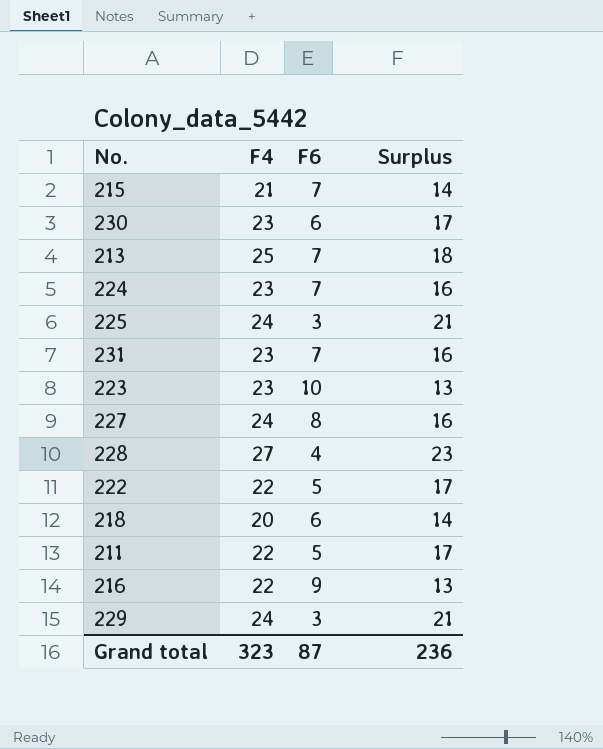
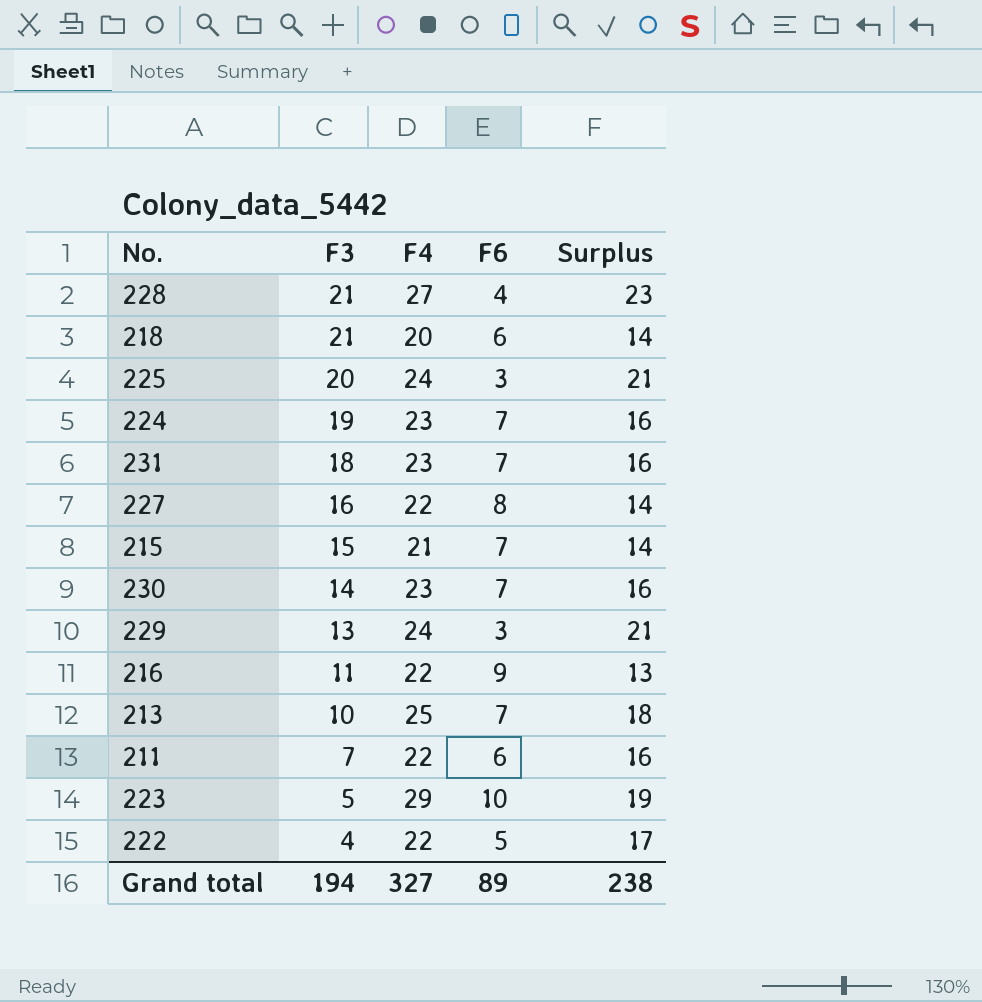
row order: none -> F3 descending
column F3 | position: none -> 2
227 | F4: 24 -> 22
227 | Surplus: 16 -> 14
230 | F6: 6 -> 7
230 | Surplus: 17 -> 16
211 | F6: 5 -> 6
211 | Surplus: 17 -> 16
223 | F4: 23 -> 29
223 | Surplus: 13 -> 19
Grand total | F4: 323 -> 327
Grand total | F6: 87 -> 89
Grand total | Surplus: 236 -> 238

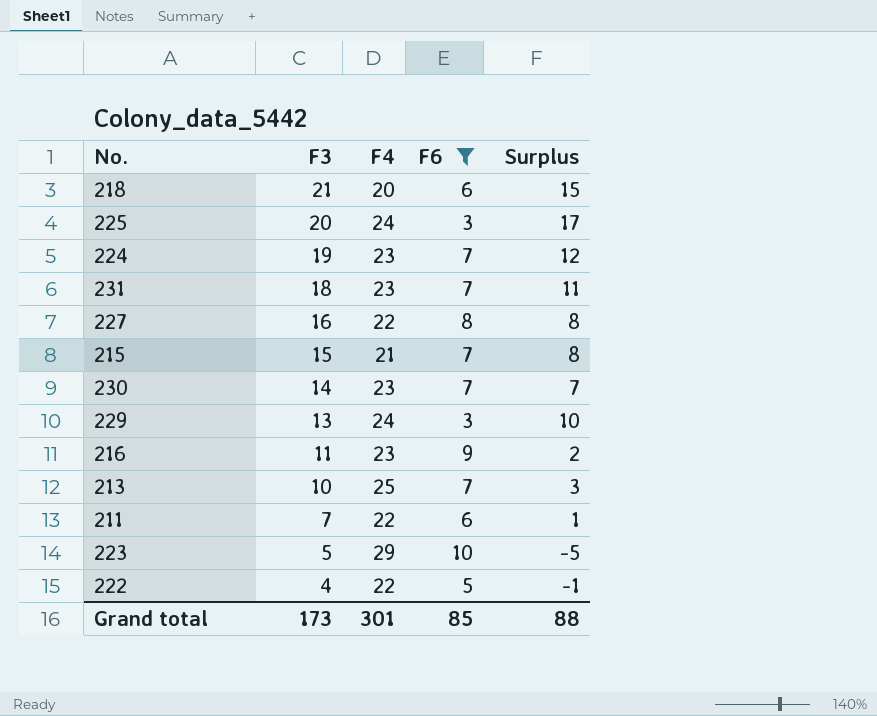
filter: none -> F6 != 4
column Surplus | formula: [F4] - [F6] -> [F3] - [F6]
216 | F4: 22 -> 23
Grand total | F3: 194 -> 173
Grand total | F4: 327 -> 301
Grand total | F6: 89 -> 85
Grand total | Surplus: 238 -> 88

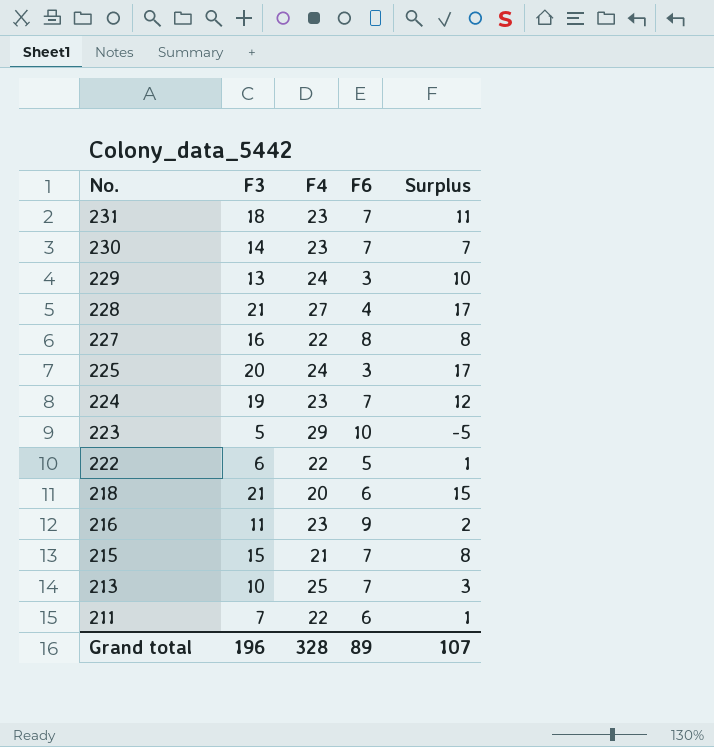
filter: F6 != 4 -> none
row order: F3 descending -> No. descending
222 | F3: 4 -> 6
222 | Surplus: -1 -> 1
Grand total | F3: 173 -> 196
Grand total | F4: 301 -> 328
Grand total | F6: 85 -> 89
Grand total | Surplus: 88 -> 107

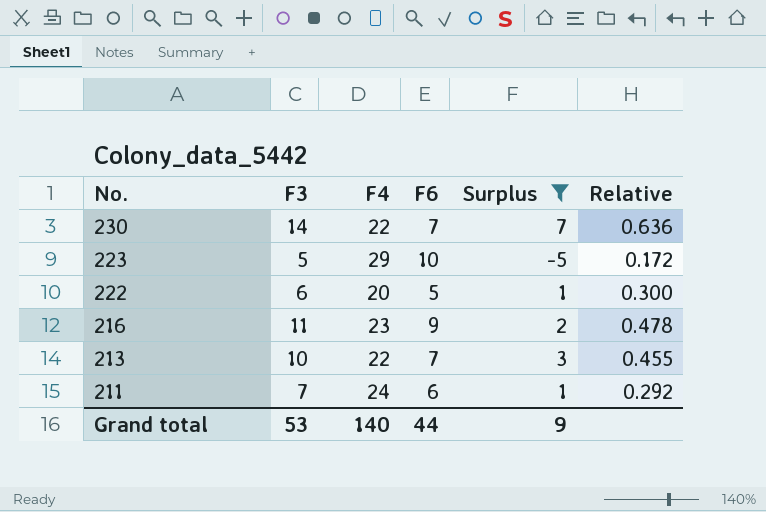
filter: none -> Surplus <= 7
column Relative | formula: none -> [F3] / [F4]
230 | F4: 23 -> 22
222 | F4: 22 -> 20
213 | F4: 25 -> 22
211 | F4: 22 -> 24
Grand total | F3: 196 -> 53
Grand total | F4: 328 -> 140
Grand total | F6: 89 -> 44
Grand total | Surplus: 107 -> 9

